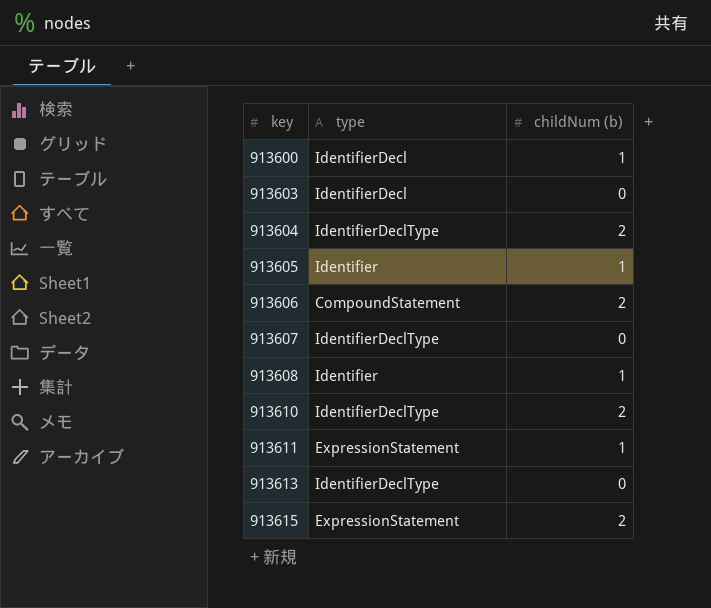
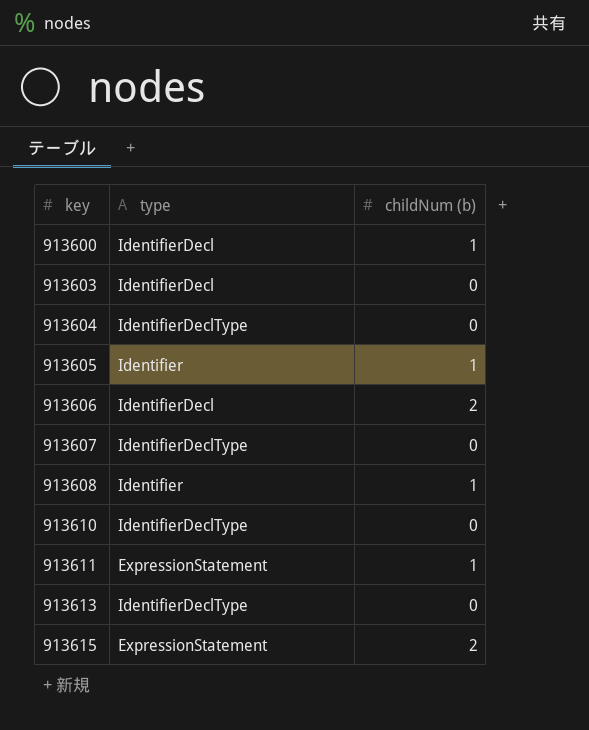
913604 | childNum (b): 2 -> 0
913606 | type: CompoundStatement -> IdentifierDecl
913610 | childNum (b): 2 -> 0

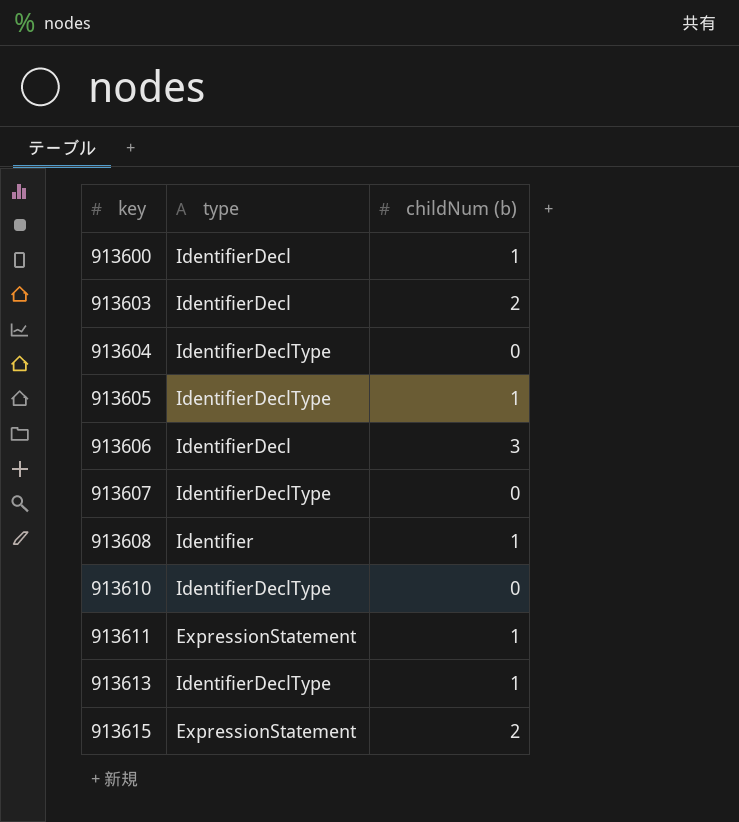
913603 | childNum (b): 0 -> 2
913605 | type: Identifier -> IdentifierDeclType
913606 | childNum (b): 2 -> 3
913613 | childNum (b): 0 -> 1

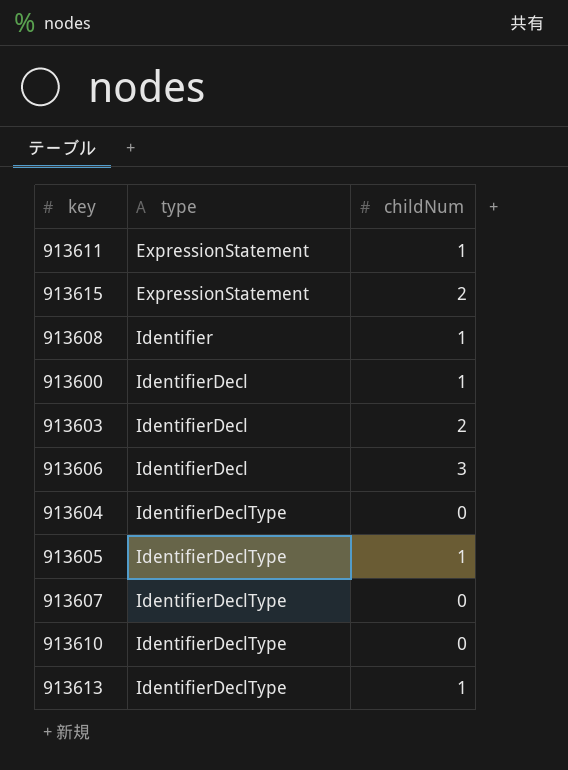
row order: key ascending -> type ascending
column name: childNum (b) -> childNum

